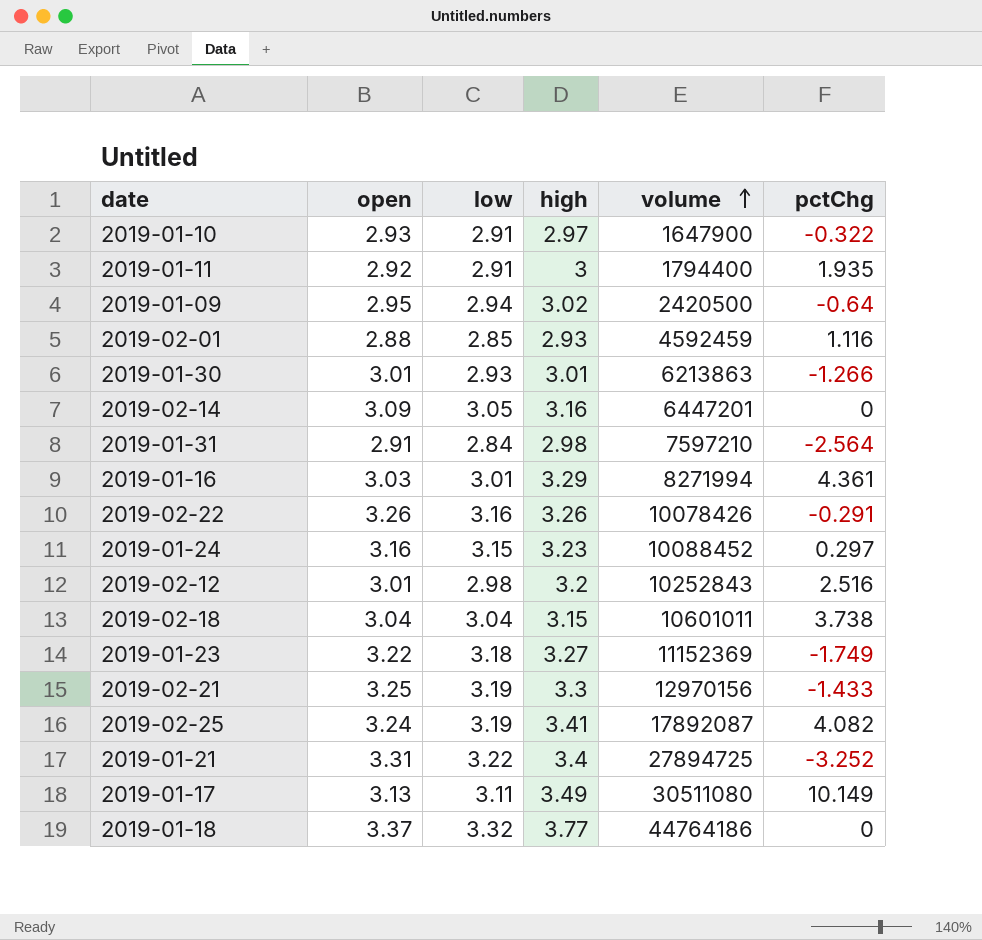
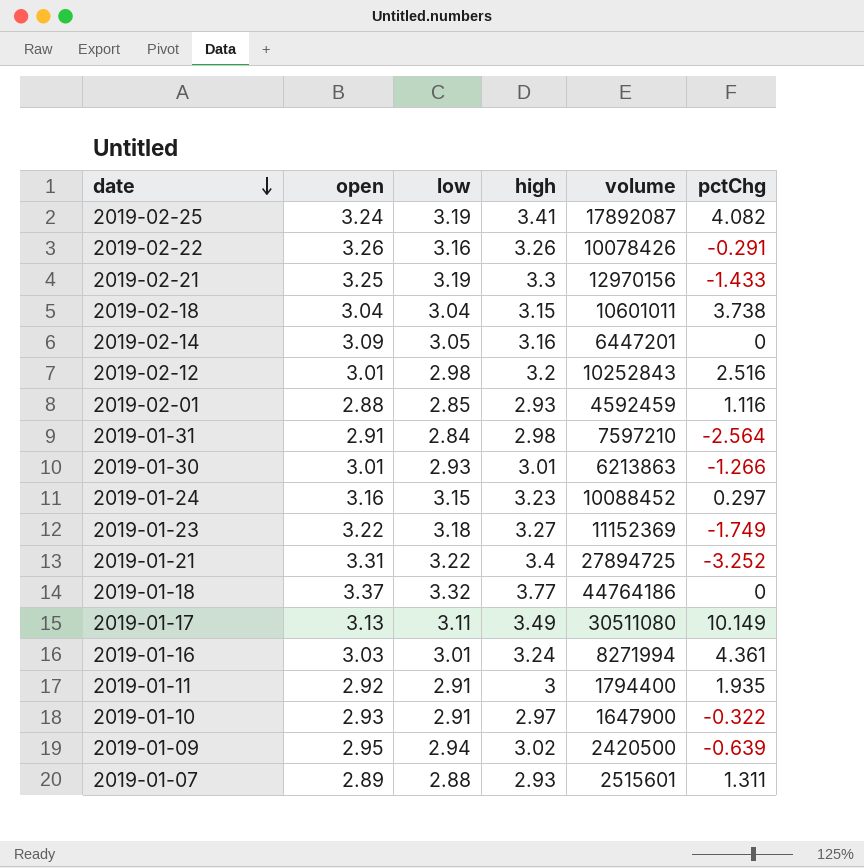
row order: volume ascending -> date descending
2019-01-16 | high: 3.29 -> 3.24
2019-01-09 | pctChg: -0.64 -> -0.639
row 2019-01-07: none -> 2.89 | 2.88 | 2.93 | 2515601 | 1.311

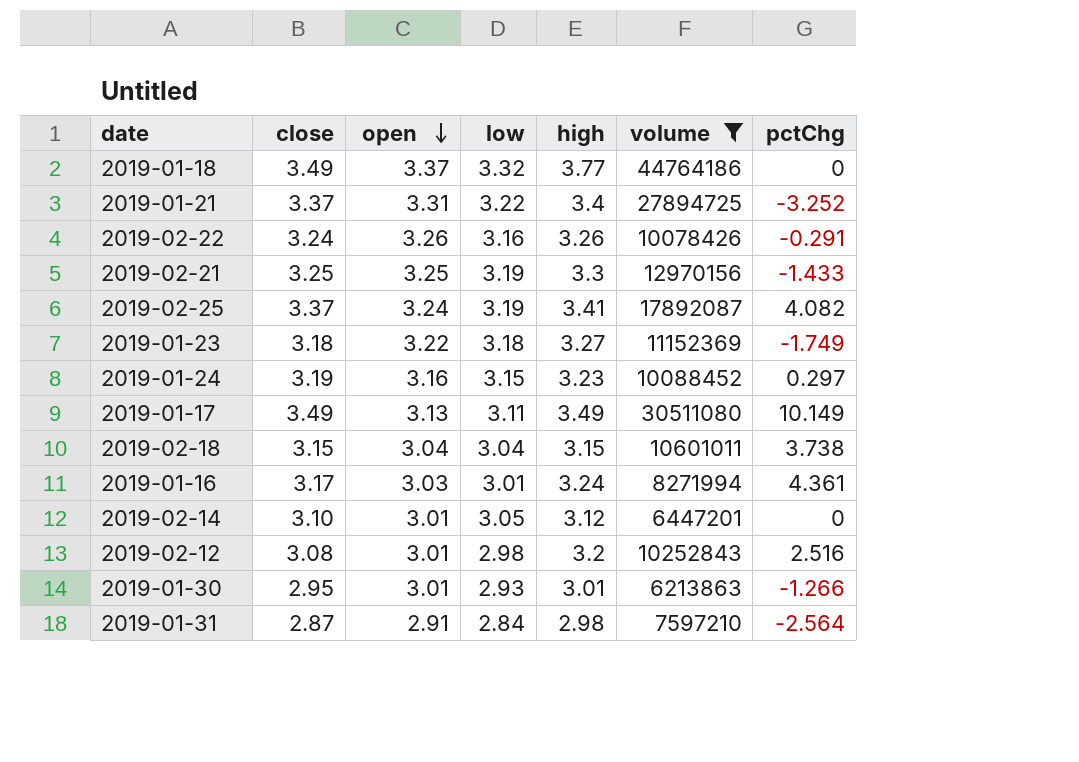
filter: none -> volume >= 6213863
row order: date descending -> open descending
column close | position: none -> 2
2019-02-14 | open: 3.09 -> 3.01
2019-02-14 | high: 3.16 -> 3.12

